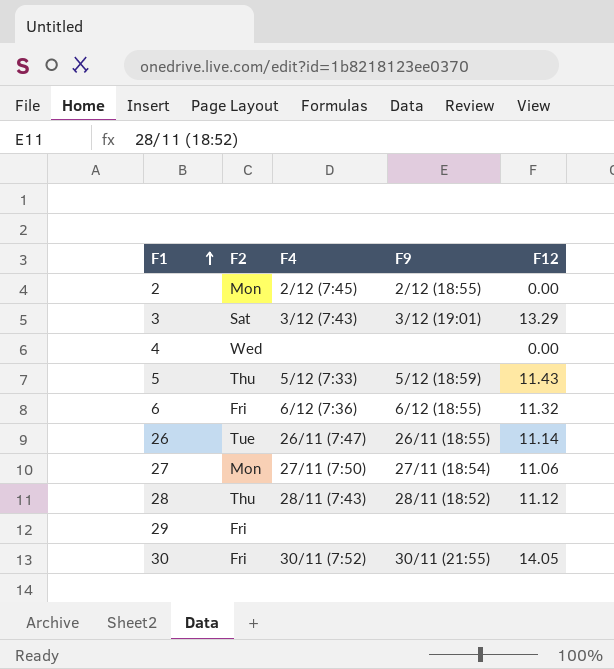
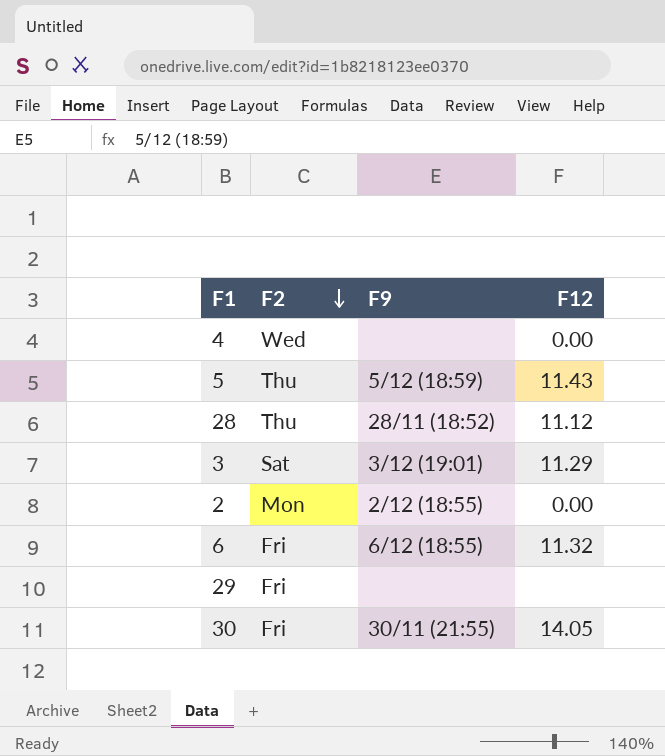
row order: F1 ascending -> F2 descending
column F4 | position: 3 -> none
row 26: Tue | 26/11 (7:47) | 26/11 (18:55) | 11.14 -> none
row 27: Mon | 27/11 (7:50) | 27/11 (18:54) | 11.06 -> none
3 | F12: 13.29 -> 11.29

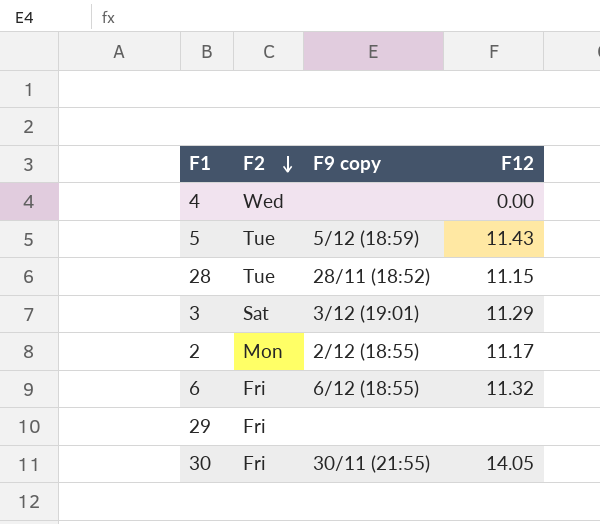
column name: F9 -> F9 copy
5 | F2: Thu -> Tue
28 | F2: Thu -> Tue
28 | F12: 11.12 -> 11.15
2 | F12: 0.00 -> 11.17

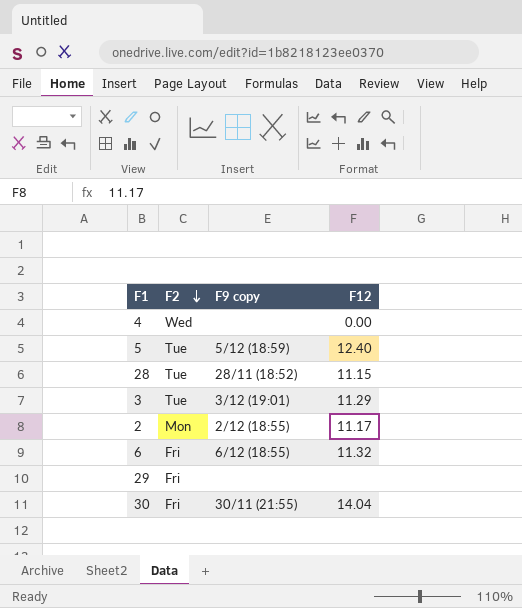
5 | F12: 11.43 -> 12.40
3 | F2: Sat -> Tue
30 | F12: 14.05 -> 14.04

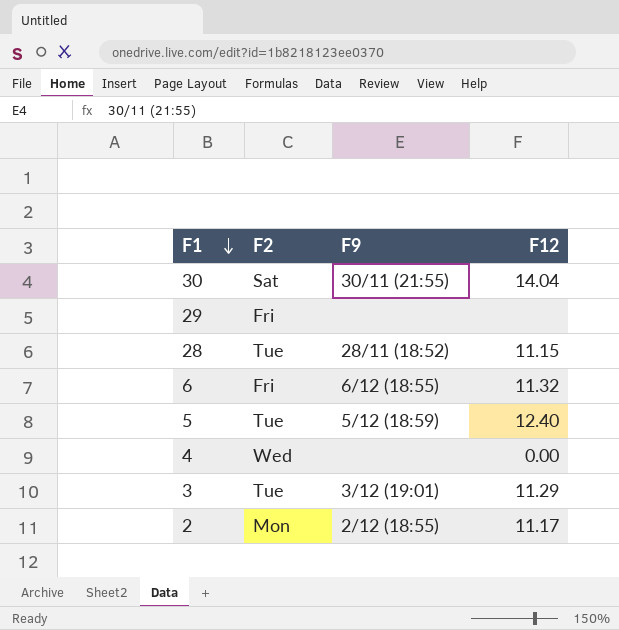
row order: F2 descending -> F1 descending
column name: F9 copy -> F9
30 | F2: Fri -> Sat

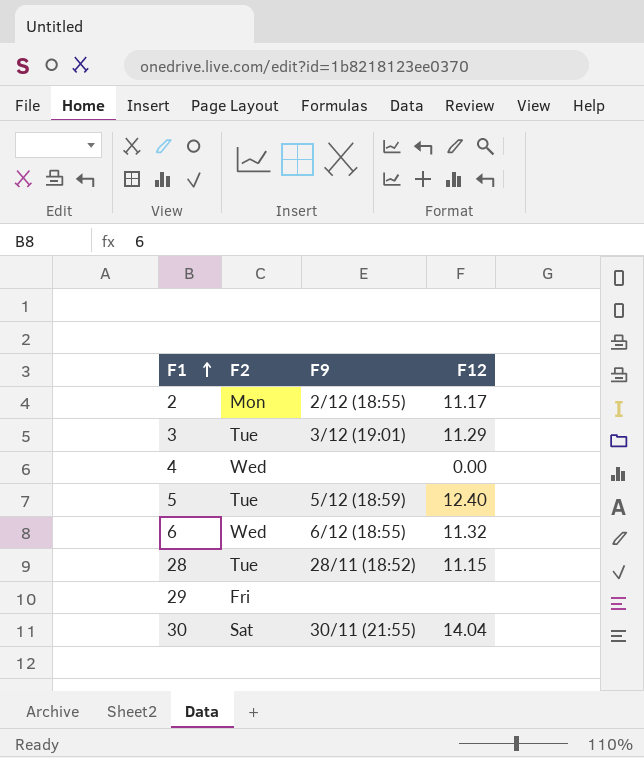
row order: F1 descending -> F1 ascending
6 | F2: Fri -> Wed

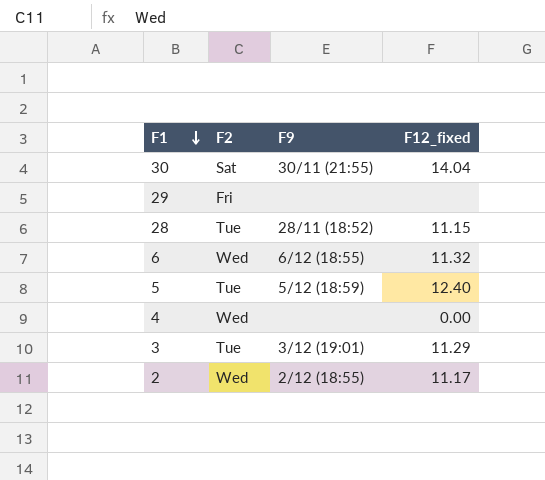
row order: F1 ascending -> F1 descending
column name: F12 -> F12_fixed
2 | F2: Mon -> Wed

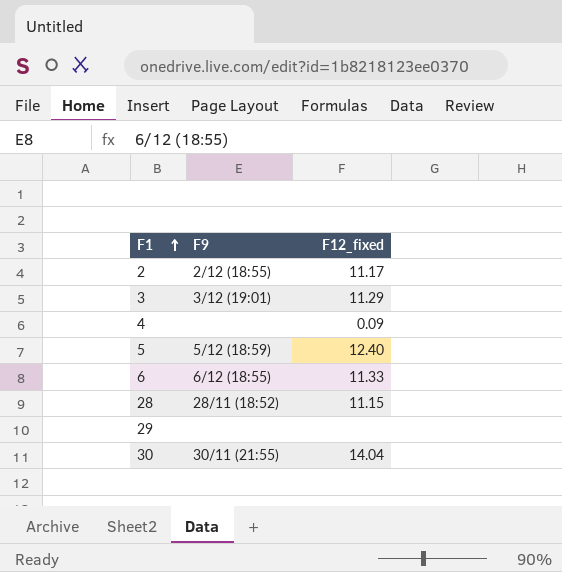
row order: F1 descending -> F1 ascending
column F2 | position: 2 -> none
4 | F12_fixed: 0.00 -> 0.09
6 | F12_fixed: 11.32 -> 11.33

